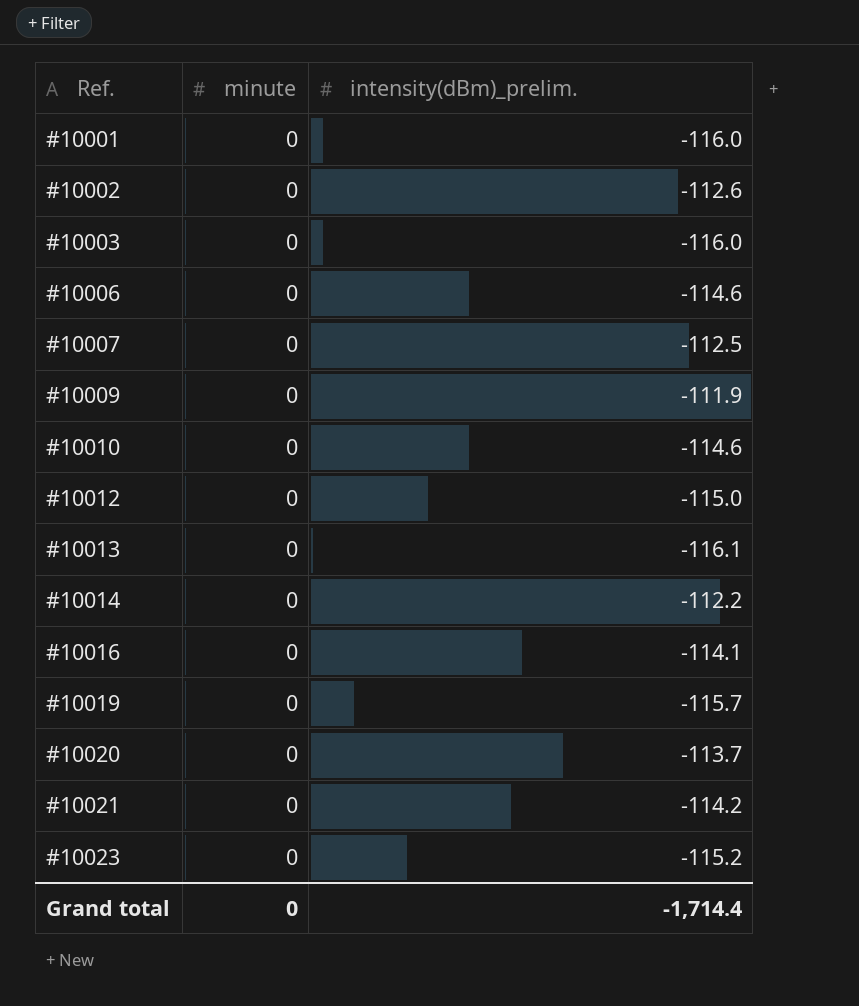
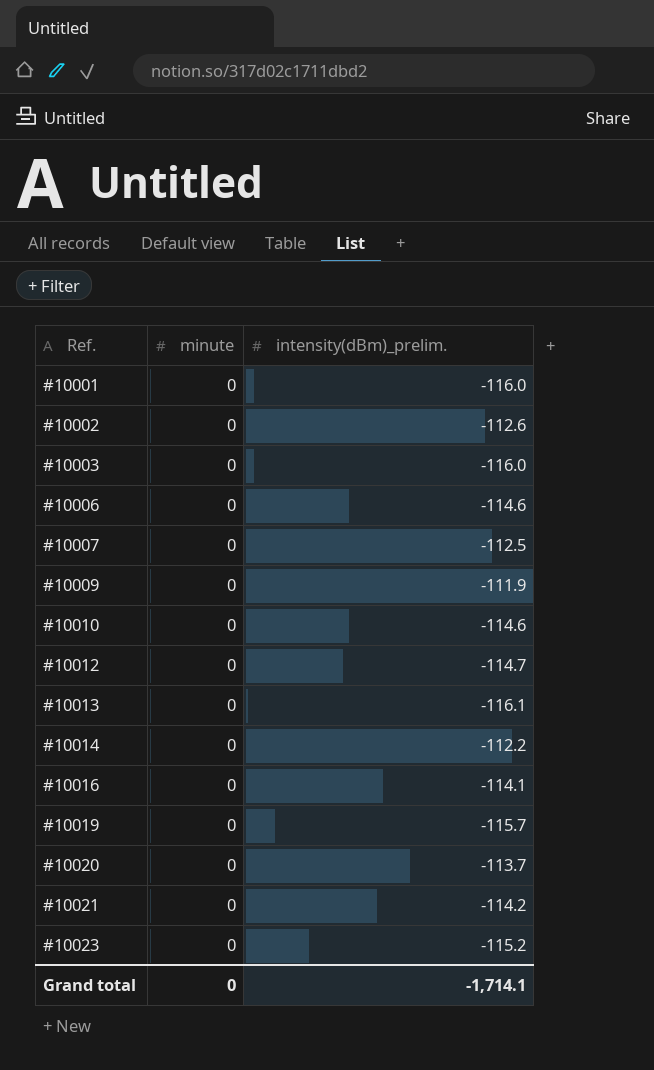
#10012 | intensity(dBm)_prelim.: -115.0 -> -114.7
Grand total | intensity(dBm)_prelim.: -1,714.4 -> -1,714.1

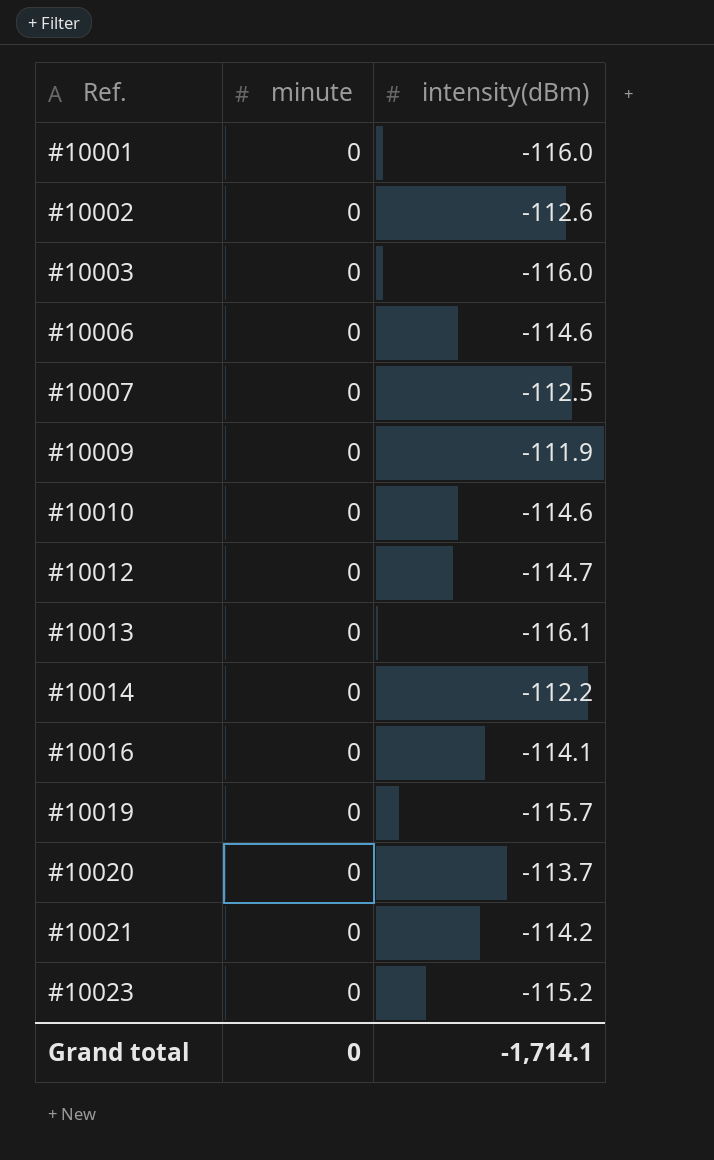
column name: intensity(dBm)_prelim. -> intensity(dBm)

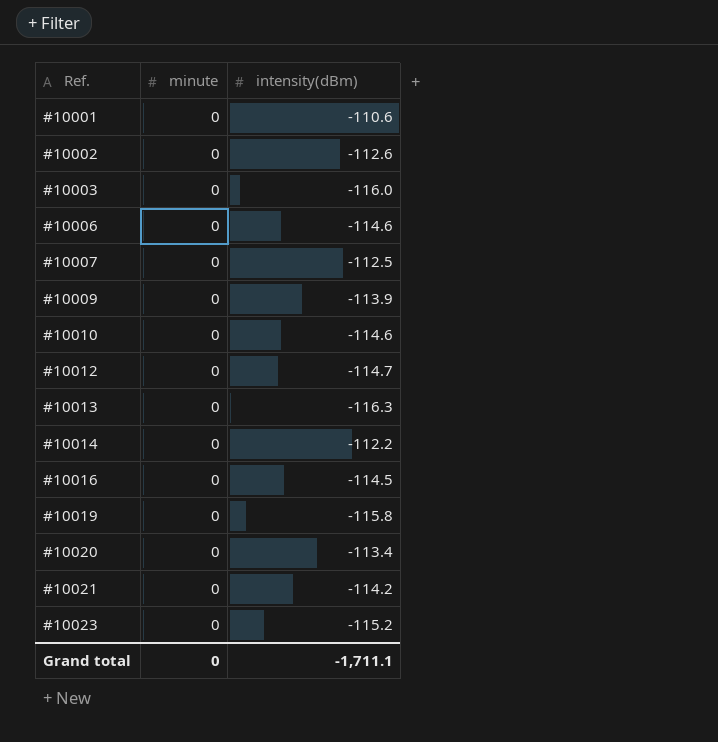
#10001 | intensity(dBm): -116.0 -> -110.6
#10009 | intensity(dBm): -111.9 -> -113.9
#10013 | intensity(dBm): -116.1 -> -116.3
#10016 | intensity(dBm): -114.1 -> -114.5
#10019 | intensity(dBm): -115.7 -> -115.8
#10020 | intensity(dBm): -113.7 -> -113.4
Grand total | intensity(dBm): -1,714.1 -> -1,711.1

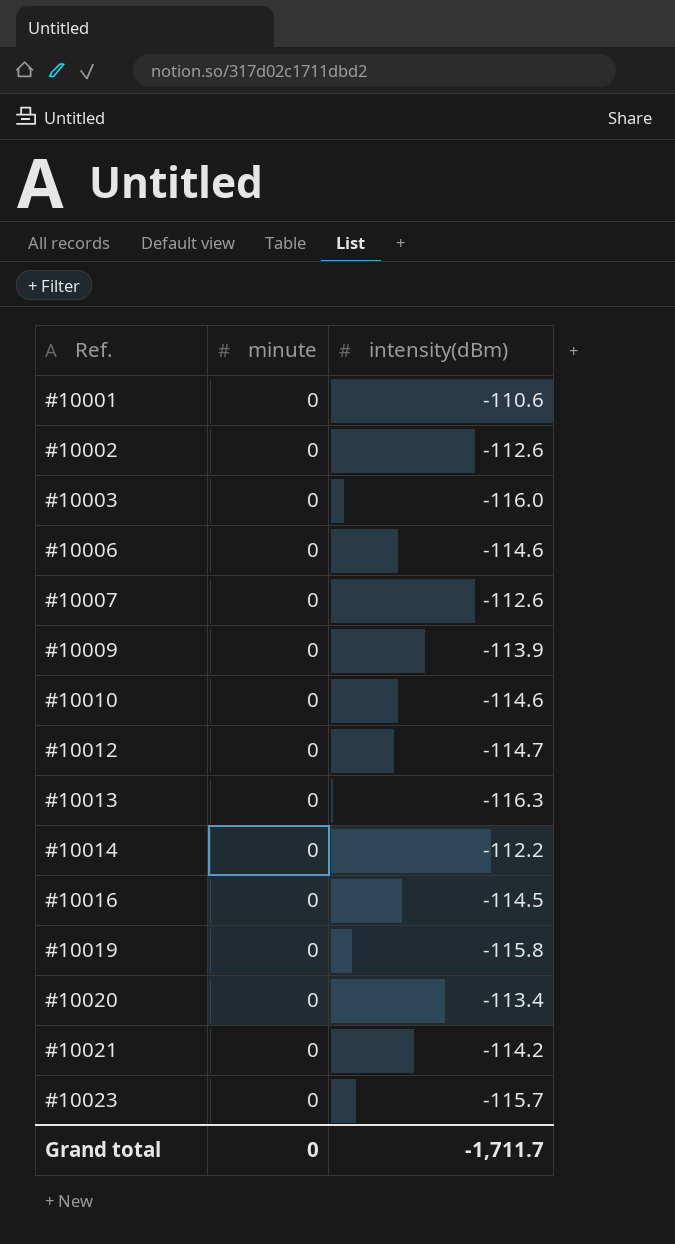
#10007 | intensity(dBm): -112.5 -> -112.6
#10023 | intensity(dBm): -115.2 -> -115.7
Grand total | intensity(dBm): -1,711.1 -> -1,711.7

